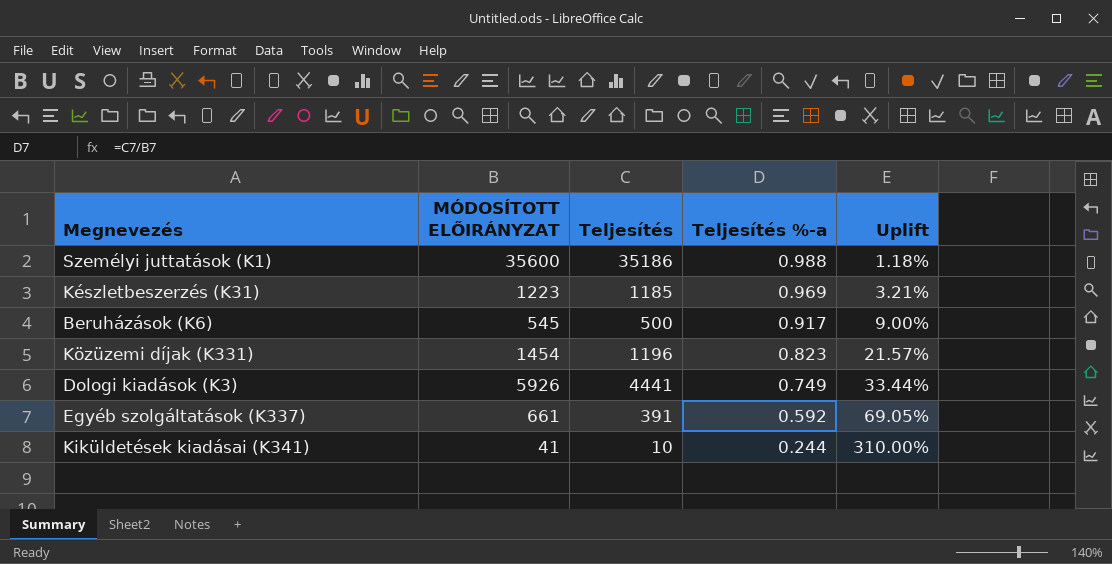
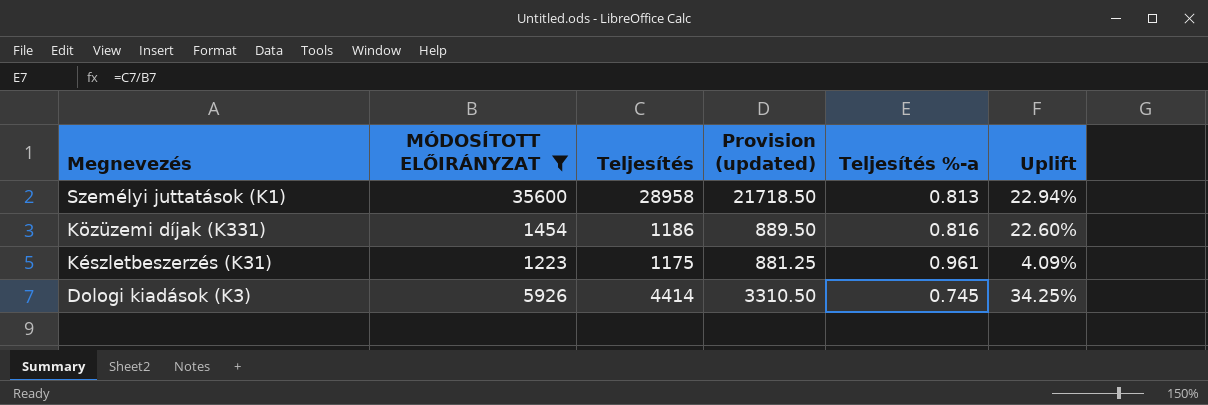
filter: none -> MÓDOSÍTOTT ELŐIRÁNYZAT >= 1223
row order: Teljesítés %-a descending -> Megnevezés descending
column Provision (updated) | formula: none -> [Teljesítés] * 0.75
Személyi juttatások (K1) | Teljesítés: 35186 -> 28958
Személyi juttatások (K1) | Teljesítés %-a: 0.988 -> 0.813
Személyi juttatások (K1) | Uplift: 1.18% -> 22.94%
Közüzemi díjak (K331) | Teljesítés: 1196 -> 1186
Közüzemi díjak (K331) | Teljesítés %-a: 0.823 -> 0.816
Közüzemi díjak (K331) | Uplift: 21.57% -> 22.60%
Készletbeszerzés (K31) | Teljesítés: 1185 -> 1175
Készletbeszerzés (K31) | Teljesítés %-a: 0.969 -> 0.961
Készletbeszerzés (K31) | Uplift: 3.21% -> 4.09%
Dologi kiadások (K3) | Teljesítés: 4441 -> 4414
Dologi kiadások (K3) | Teljesítés %-a: 0.749 -> 0.745
Dologi kiadások (K3) | Uplift: 33.44% -> 34.25%

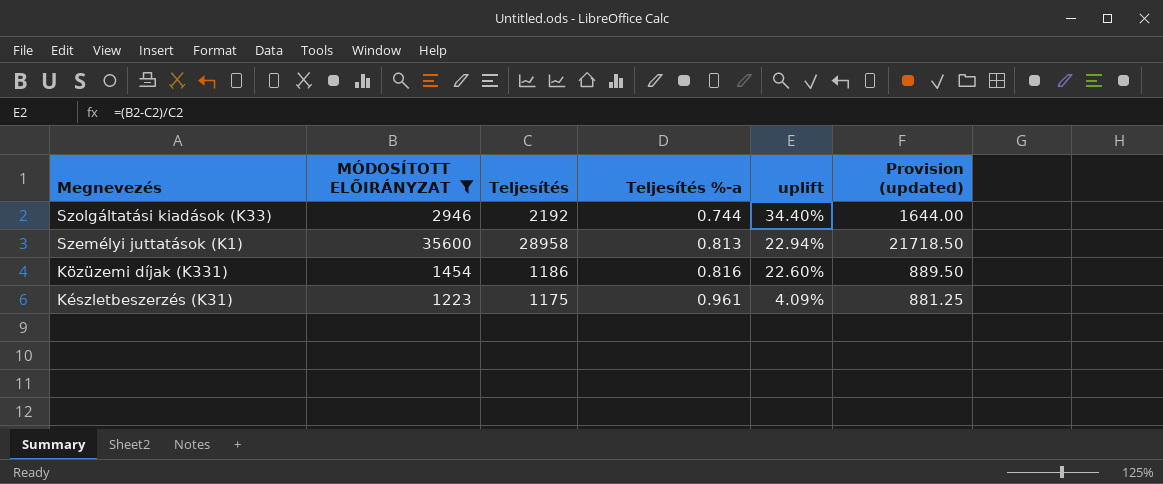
column name: Uplift -> uplift
column Provision (updated) | position: 4 -> 6
row Dologi kiadások (K3): 5926 | 4414 | 3310.50 | 0.745 | 34.25% -> none
row Szolgáltatási kiadások (K33): none -> 2946 | 2192 | 0.744 | 34.40% | 1644.00

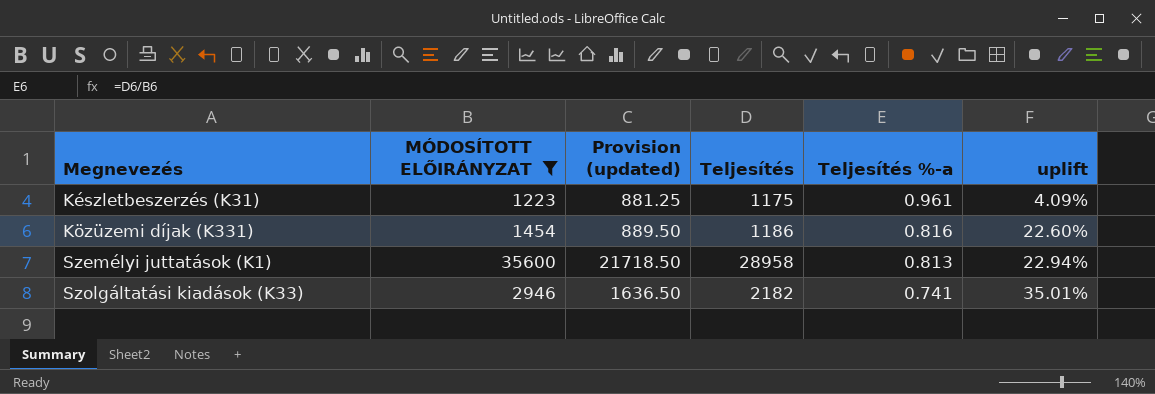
row order: Megnevezés descending -> Megnevezés ascending
column Provision (updated) | position: 6 -> 3
Szolgáltatási kiadások (K33) | Provision (updated): 1644.00 -> 1636.50
Szolgáltatási kiadások (K33) | Teljesítés: 2192 -> 2182
Szolgáltatási kiadások (K33) | Teljesítés %-a: 0.744 -> 0.741
Szolgáltatási kiadások (K33) | uplift: 34.40% -> 35.01%

